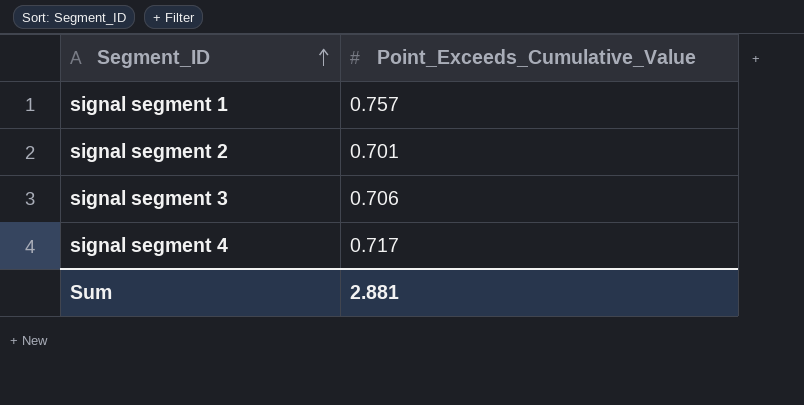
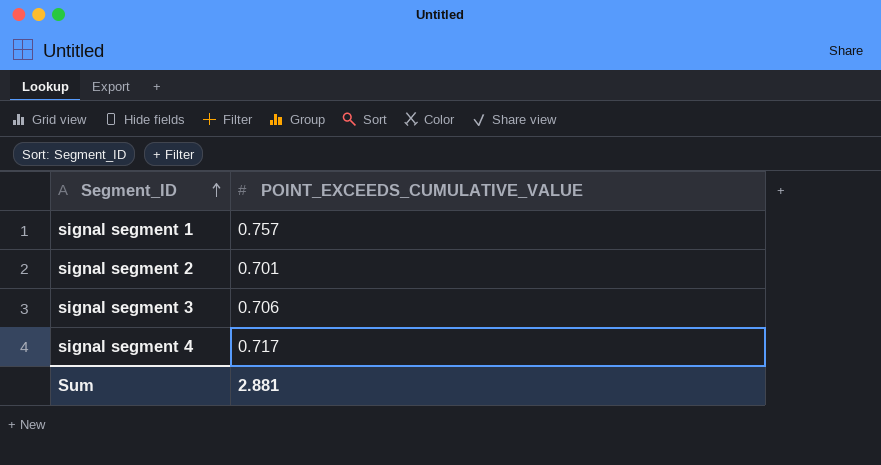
column name: Point_Exceeds_Cumulative_Value -> POINT_EXCEEDS_CUMULATIVE_VALUE

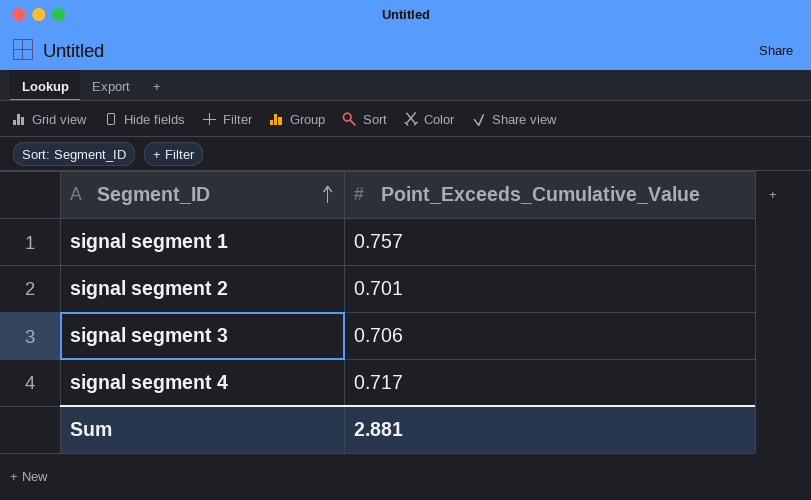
column name: POINT_EXCEEDS_CUMULATIVE_VALUE -> Point_Exceeds_Cumulative_Value

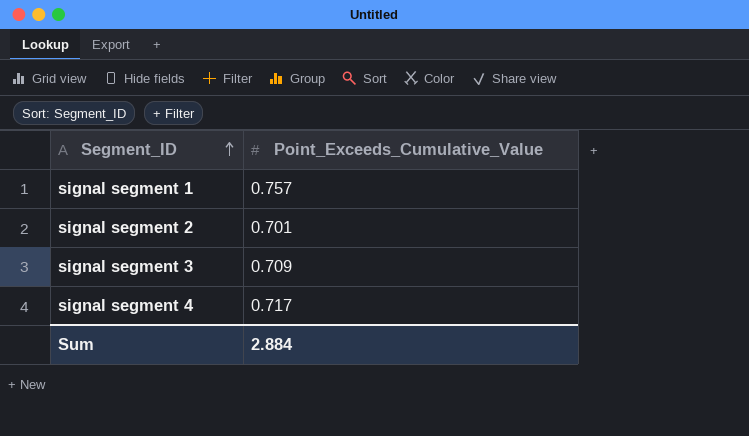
signal segment 3 | Point_Exceeds_Cumulative_Value: 0.706 -> 0.709
Sum | Point_Exceeds_Cumulative_Value: 2.881 -> 2.884

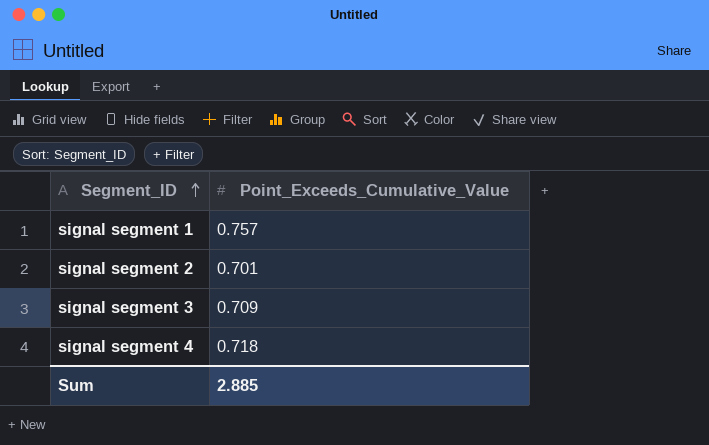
signal segment 4 | Point_Exceeds_Cumulative_Value: 0.717 -> 0.718
Sum | Point_Exceeds_Cumulative_Value: 2.884 -> 2.885

